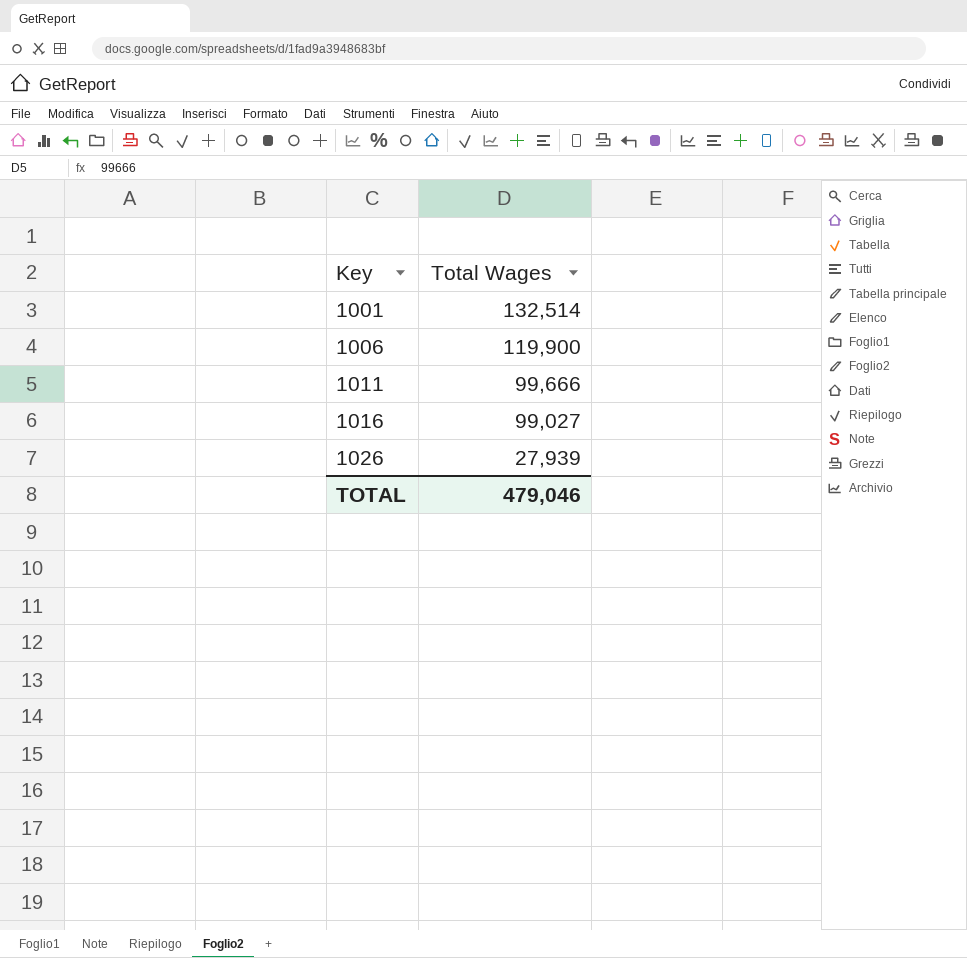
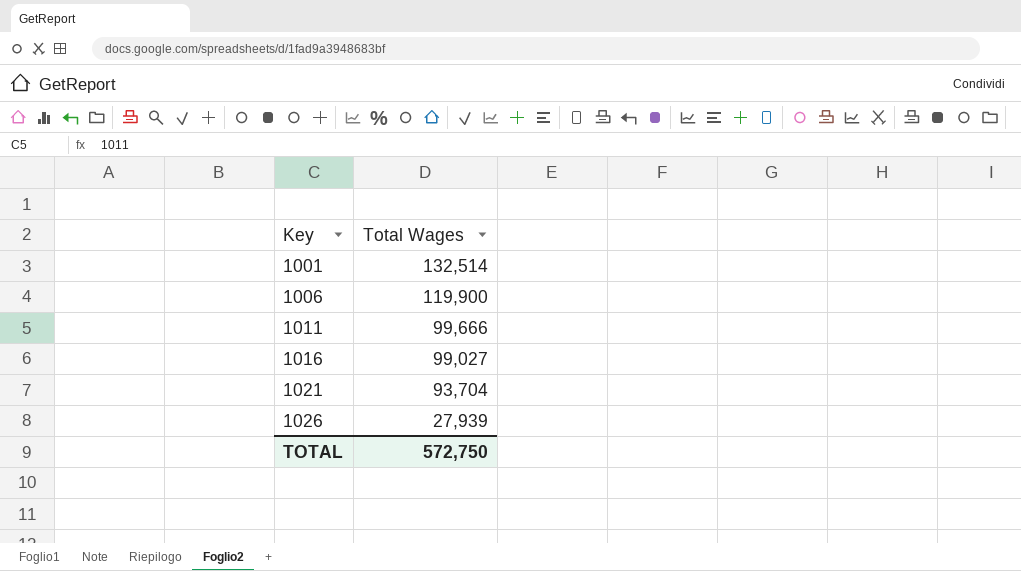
row 1021: none -> 93,704
TOTAL | Total Wages: 479,046 -> 572,750

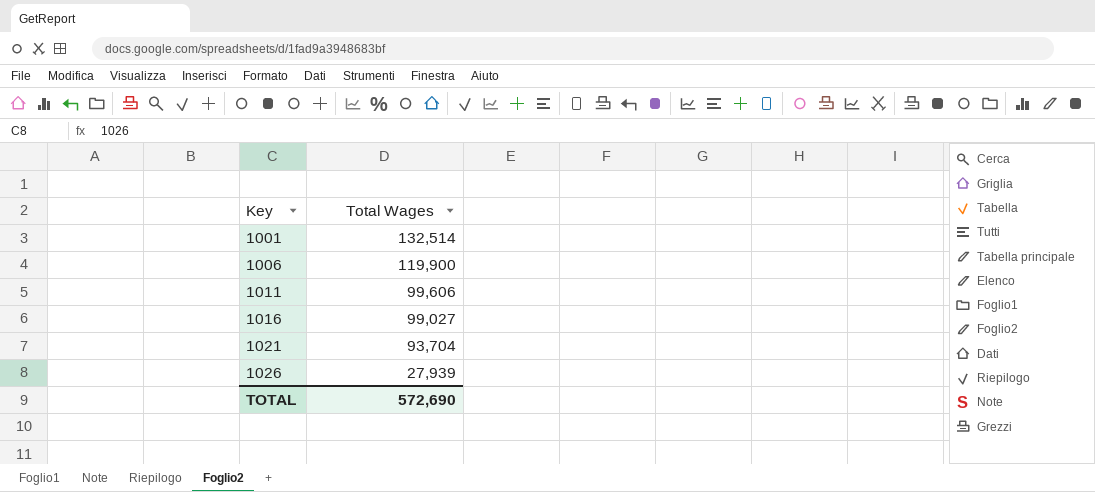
1011 | Total Wages: 99,666 -> 99,606
TOTAL | Total Wages: 572,750 -> 572,690

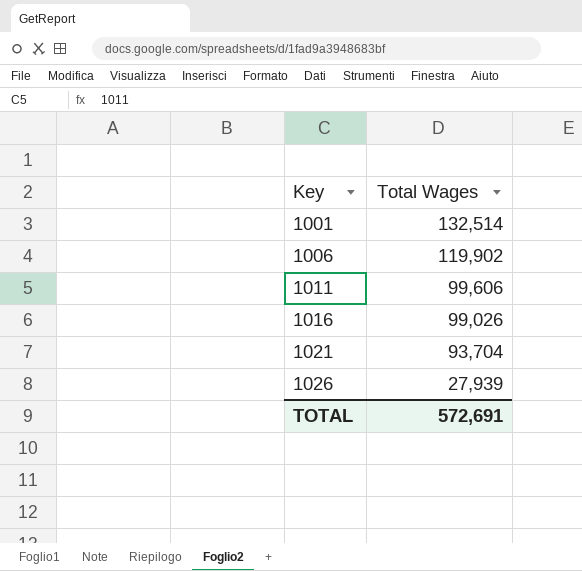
1006 | Total Wages: 119,900 -> 119,902
1016 | Total Wages: 99,027 -> 99,026
TOTAL | Total Wages: 572,690 -> 572,691

